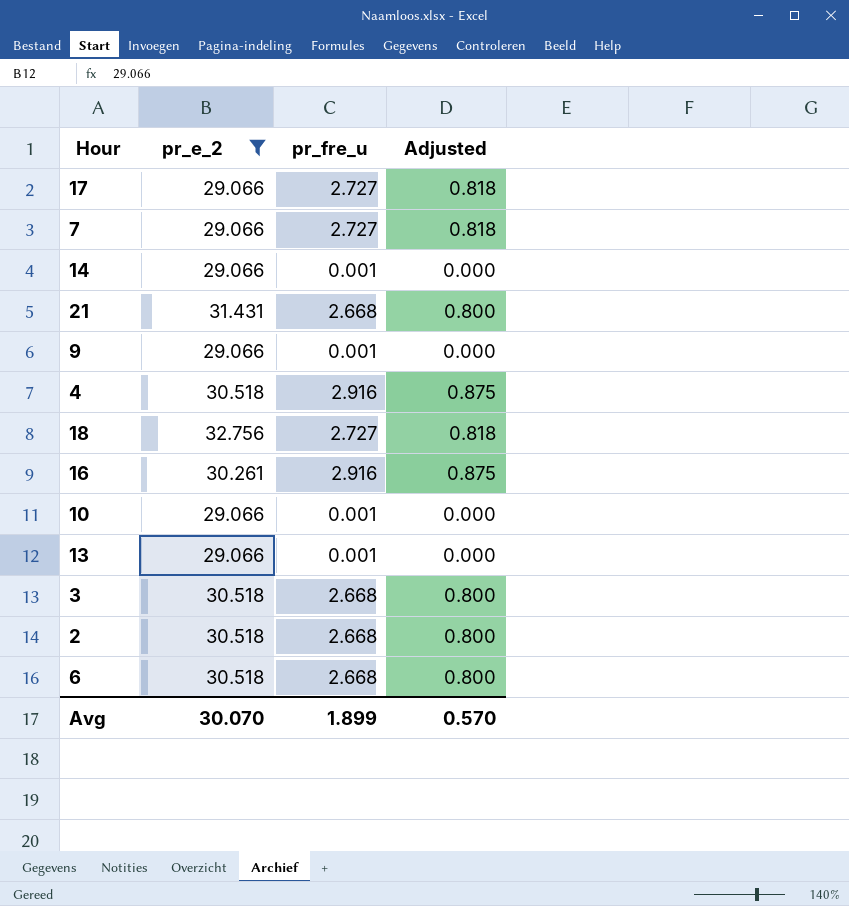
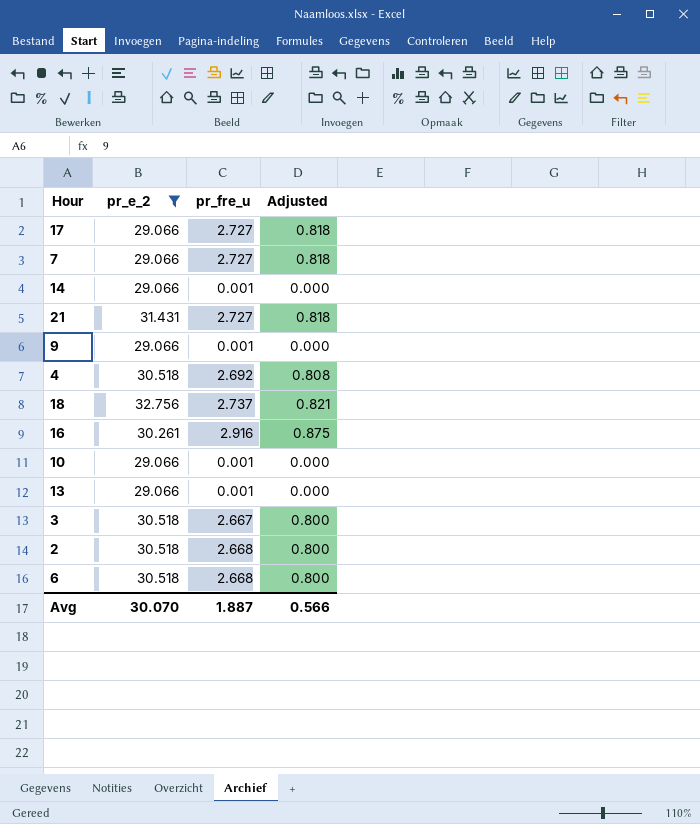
21 | pr_fre_u: 2.668 -> 2.727
21 | Adjusted: 0.800 -> 0.818
4 | pr_fre_u: 2.916 -> 2.692
4 | Adjusted: 0.875 -> 0.808
18 | pr_fre_u: 2.727 -> 2.737
18 | Adjusted: 0.818 -> 0.821
3 | pr_fre_u: 2.668 -> 2.667
Avg | pr_fre_u: 1.899 -> 1.887
Avg | Adjusted: 0.570 -> 0.566

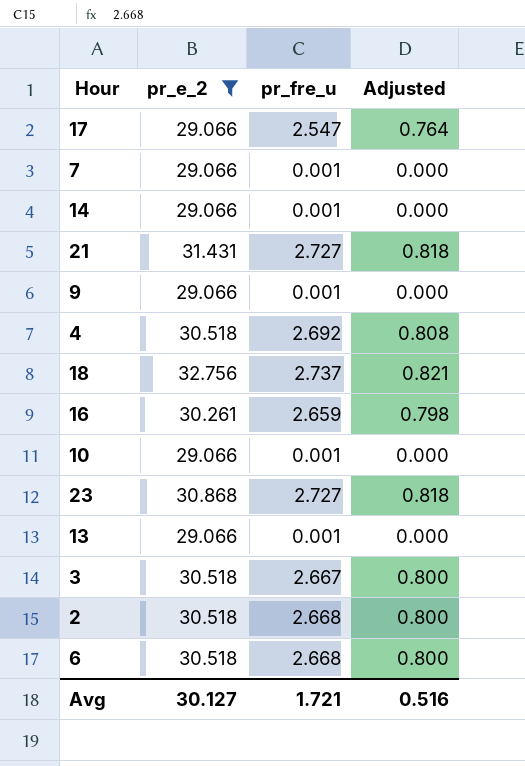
17 | pr_fre_u: 2.727 -> 2.547
17 | Adjusted: 0.818 -> 0.764
7 | pr_fre_u: 2.727 -> 0.001
7 | Adjusted: 0.818 -> 0.000
16 | pr_fre_u: 2.916 -> 2.659
16 | Adjusted: 0.875 -> 0.798
row 23: none -> 30.868 | 2.727 | 0.818
Avg | pr_e_2: 30.070 -> 30.127
Avg | pr_fre_u: 1.887 -> 1.721
Avg | Adjusted: 0.566 -> 0.516

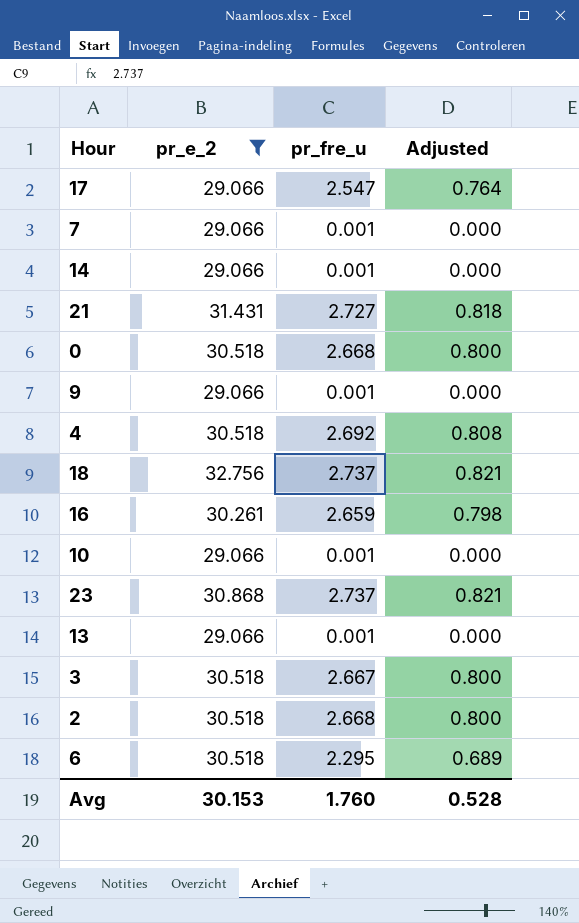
row 0: none -> 30.518 | 2.668 | 0.800
23 | pr_fre_u: 2.727 -> 2.737
23 | Adjusted: 0.818 -> 0.821
6 | pr_fre_u: 2.668 -> 2.295
6 | Adjusted: 0.800 -> 0.689
Avg | pr_e_2: 30.127 -> 30.153
Avg | pr_fre_u: 1.721 -> 1.760
Avg | Adjusted: 0.516 -> 0.528

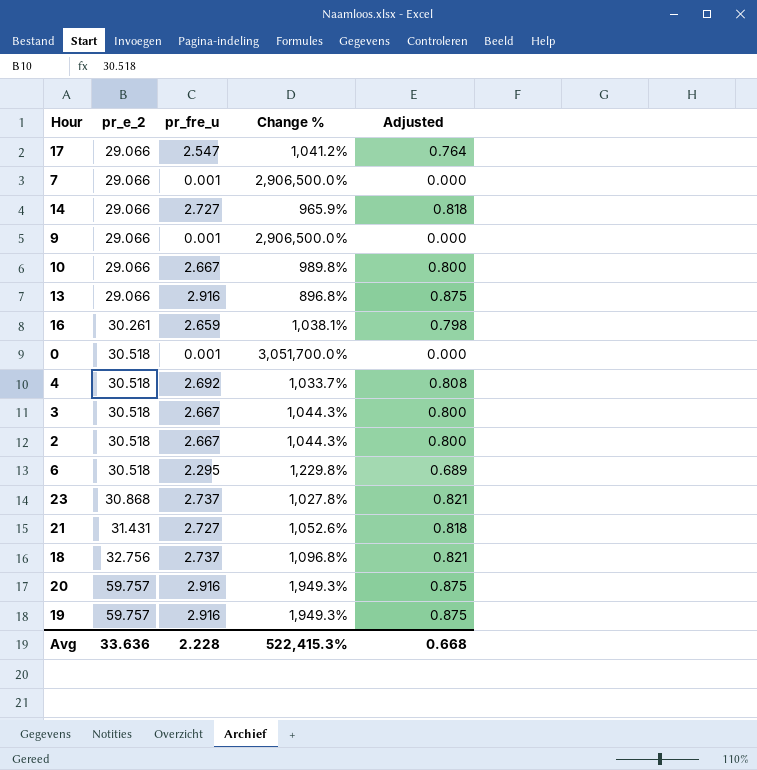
filter: pr_e_2 != 59.757 -> none
row order: none -> pr_e_2 ascending
column Change % | formula: none -> ([pr_e_2] - [pr_fre_u]) / [pr_fre_u]
14 | pr_fre_u: 0.001 -> 2.727
14 | Adjusted: 0.000 -> 0.818
10 | pr_fre_u: 0.001 -> 2.667
10 | Adjusted: 0.000 -> 0.800
13 | pr_fre_u: 0.001 -> 2.916
13 | Adjusted: 0.000 -> 0.875
0 | pr_fre_u: 2.668 -> 0.001
0 | Adjusted: 0.800 -> 0.000
2 | pr_fre_u: 2.668 -> 2.667
Avg | pr_e_2: 30.153 -> 33.636
Avg | pr_fre_u: 1.760 -> 2.228
Avg | Adjusted: 0.528 -> 0.668

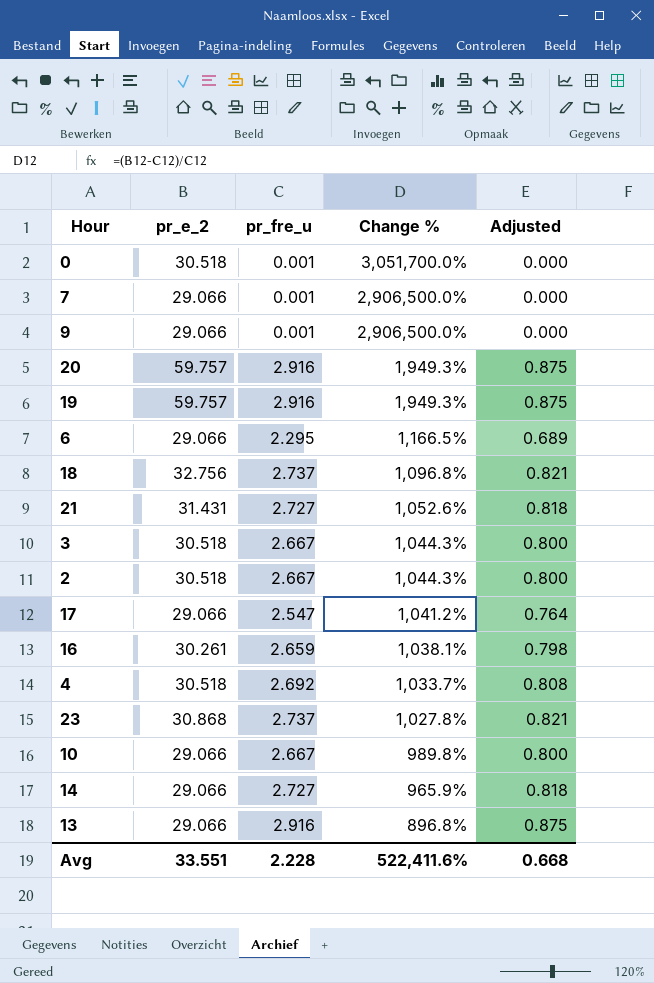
row order: pr_e_2 ascending -> Change % descending
6 | pr_e_2: 30.518 -> 29.066
6 | Change %: 1,229.8% -> 1,166.5%
Avg | pr_e_2: 33.636 -> 33.551
Avg | Change %: 522,415.3% -> 522,411.6%

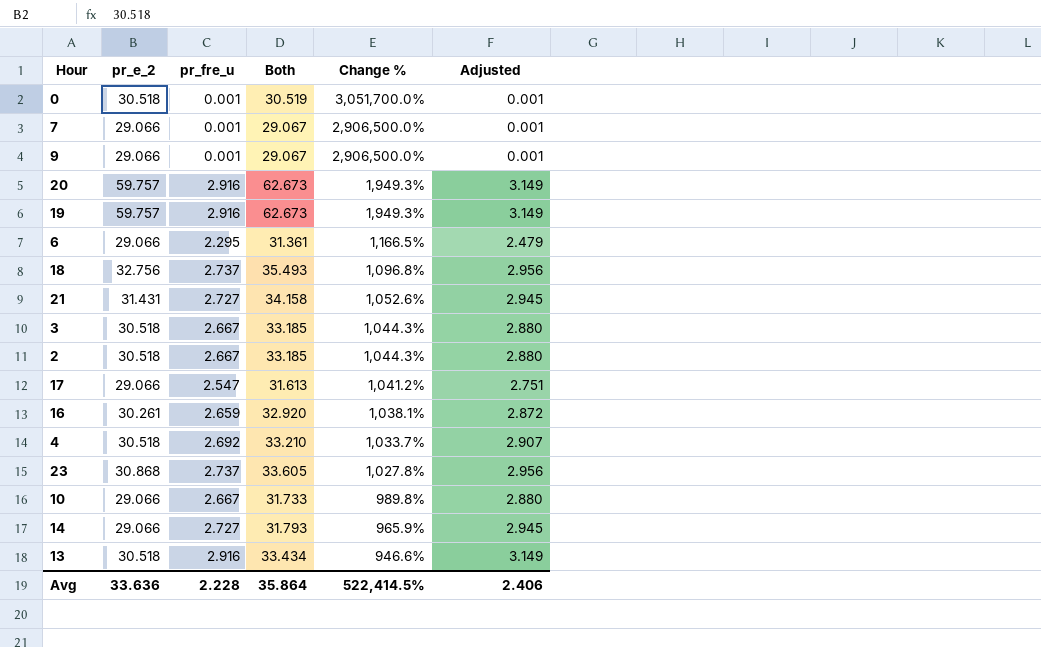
column Both | formula: none -> [pr_e_2] + [pr_fre_u]
column Adjusted | formula: [pr_fre_u] * 0.3 -> [pr_fre_u] * 1.08
13 | pr_e_2: 29.066 -> 30.518
13 | Change %: 896.8% -> 946.6%
Avg | pr_e_2: 33.551 -> 33.636
Avg | Change %: 522,411.6% -> 522,414.5%
Avg | Adjusted: 0.668 -> 2.406

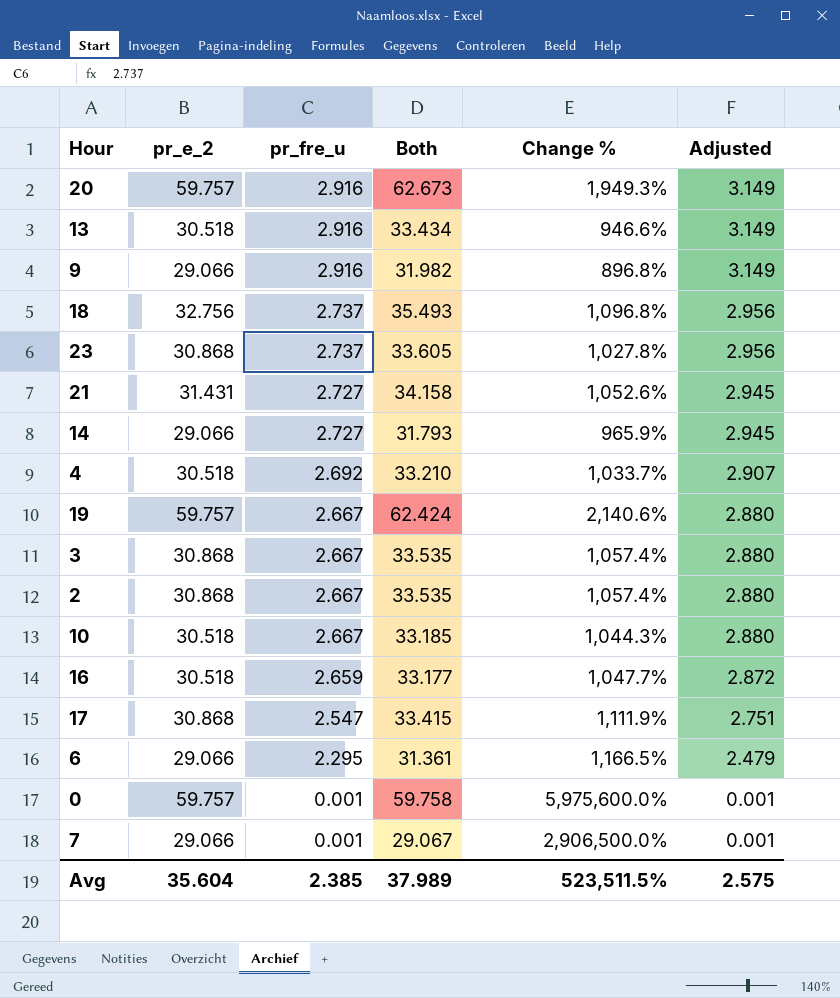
row order: Change % descending -> pr_fre_u descending
9 | pr_fre_u: 0.001 -> 2.916
9 | Both: 29.067 -> 31.982
9 | Change %: 2,906,500.0% -> 896.8%
9 | Adjusted: 0.001 -> 3.149
19 | pr_fre_u: 2.916 -> 2.667
19 | Both: 62.673 -> 62.424
19 | Change %: 1,949.3% -> 2,140.6%
19 | Adjusted: 3.149 -> 2.880
3 | pr_e_2: 30.518 -> 30.868
3 | Both: 33.185 -> 33.535
3 | Change %: 1,044.3% -> 1,057.4%
2 | pr_e_2: 30.518 -> 30.868
2 | Both: 33.185 -> 33.535
2 | Change %: 1,044.3% -> 1,057.4%
10 | pr_e_2: 29.066 -> 30.518
10 | Both: 31.733 -> 33.185
10 | Change %: 989.8% -> 1,044.3%
16 | pr_e_2: 30.261 -> 30.518
16 | Both: 32.920 -> 33.177
16 | Change %: 1,038.1% -> 1,047.7%
17 | pr_e_2: 29.066 -> 30.868
17 | Both: 31.613 -> 33.415
17 | Change %: 1,041.2% -> 1,111.9%
0 | pr_e_2: 30.518 -> 59.757
0 | Both: 30.519 -> 59.758
0 | Change %: 3,051,700.0% -> 5,975,600.0%
Avg | pr_e_2: 33.636 -> 35.604
Avg | pr_fre_u: 2.228 -> 2.385
Avg | Both: 35.864 -> 37.989
Avg | Change %: 522,414.5% -> 523,511.5%
Avg | Adjusted: 2.406 -> 2.575

